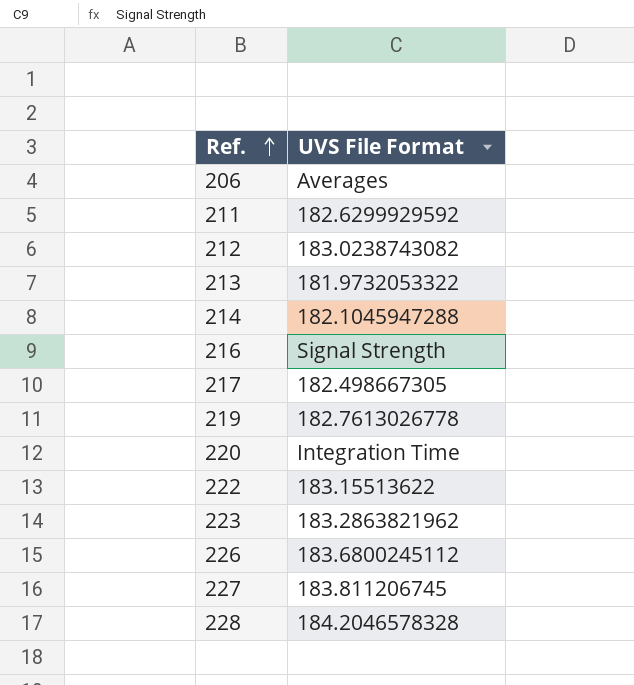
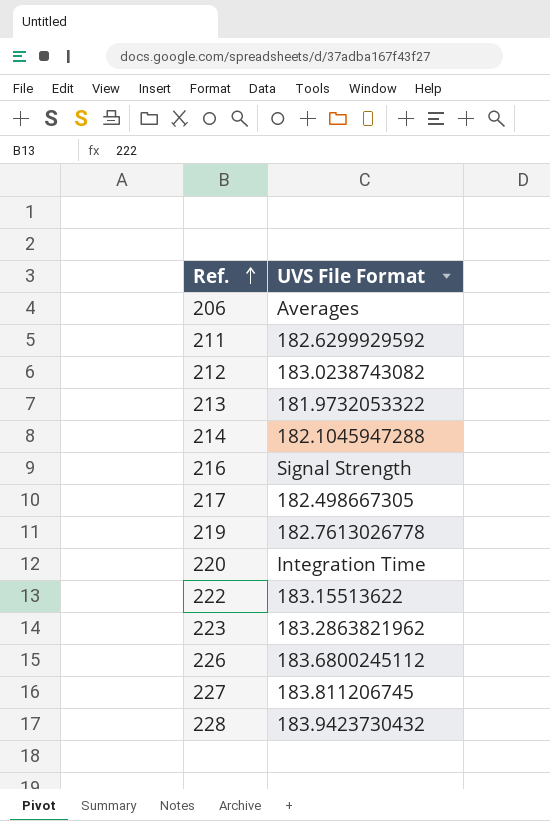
228 | UVS File Format: 184.2046578328 -> 183.9423730432

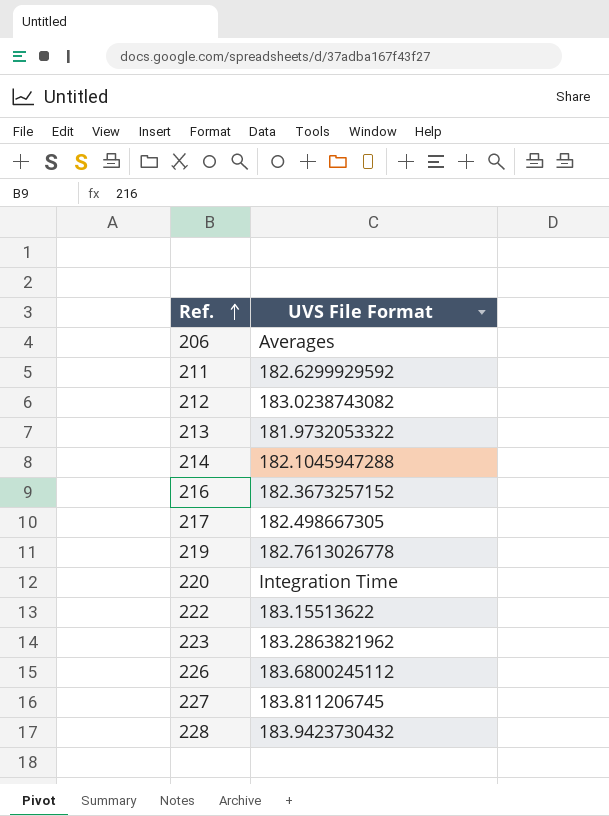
216 | UVS File Format: Signal Strength -> 182.3673257152

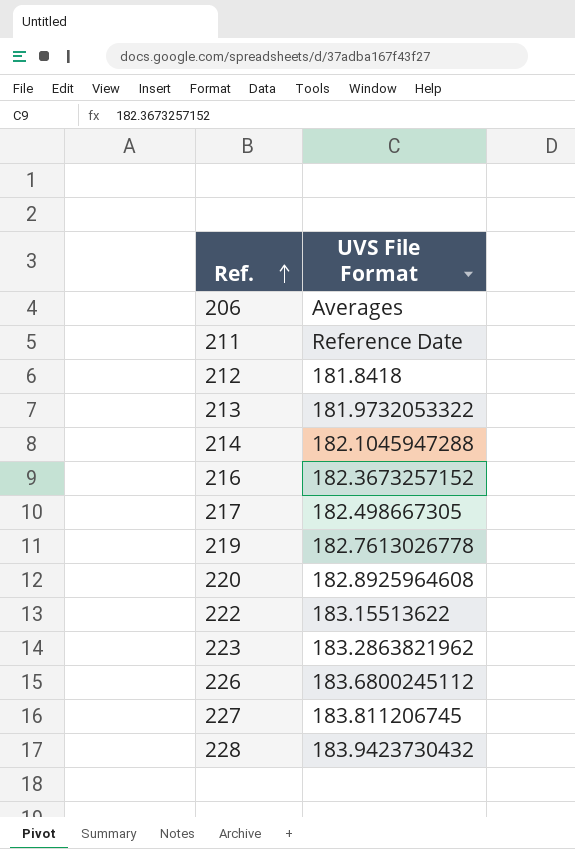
211 | UVS File Format: 182.6299929592 -> Reference Date
212 | UVS File Format: 183.0238743082 -> 181.8418
220 | UVS File Format: Integration Time -> 182.8925964608

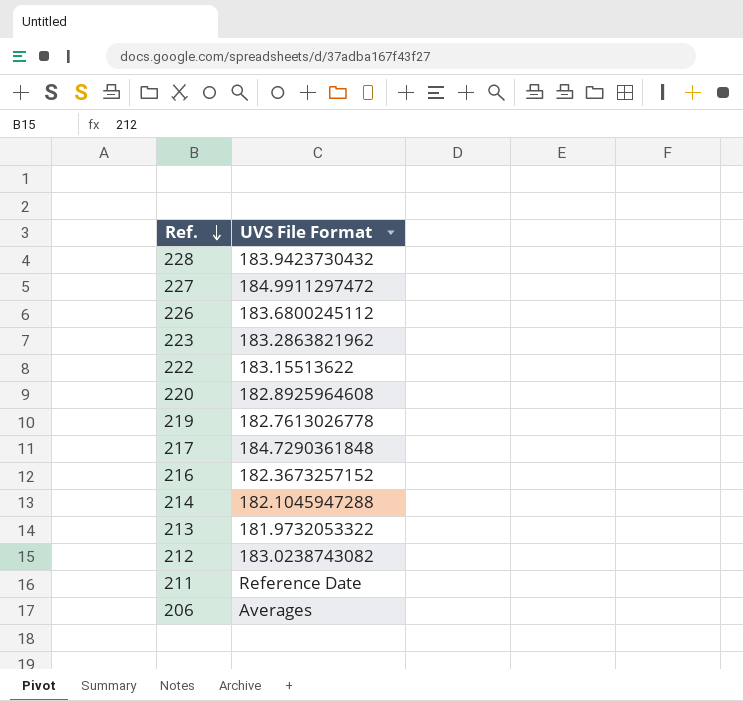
row order: Ref. ascending -> Ref. descending
227 | UVS File Format: 183.811206745 -> 184.9911297472
217 | UVS File Format: 182.498667305 -> 184.7290361848
212 | UVS File Format: 181.8418 -> 183.0238743082

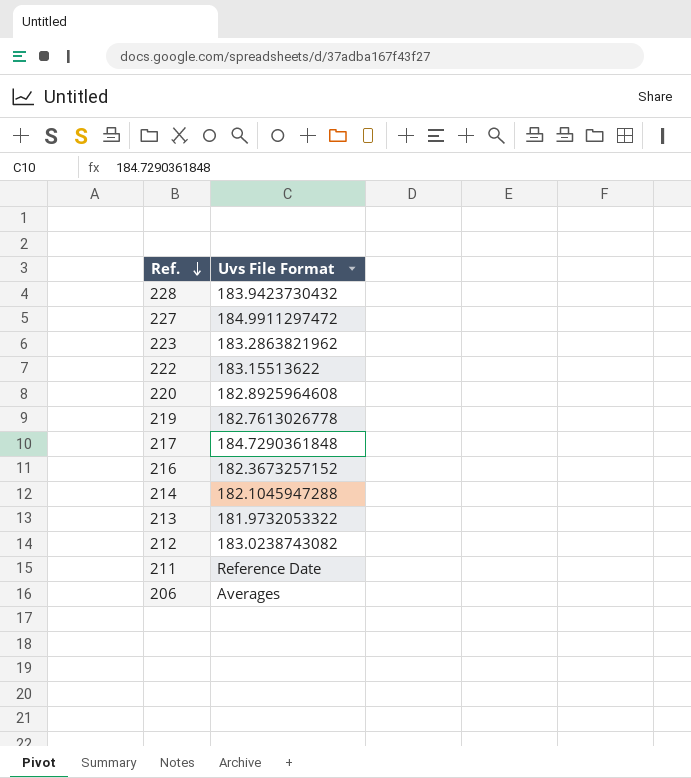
column name: UVS File Format -> Uvs File Format
row 226: 183.6800245112 -> none

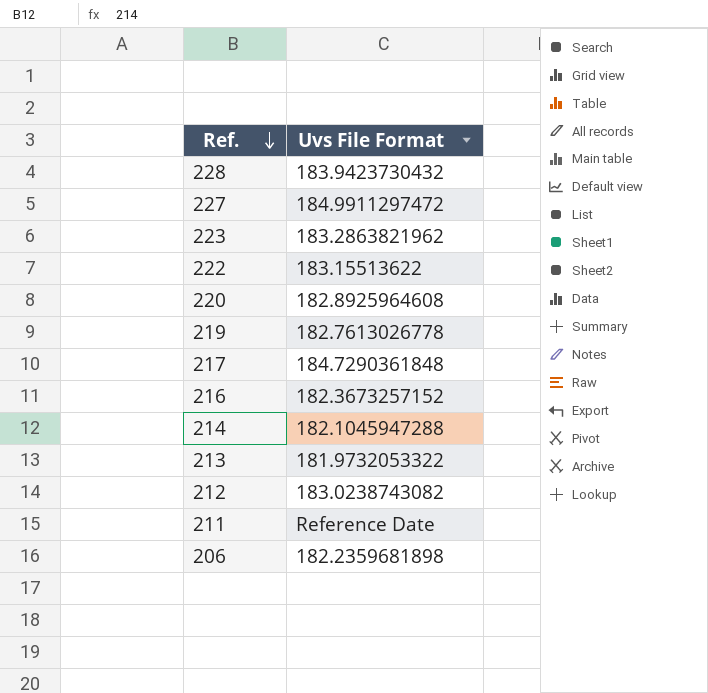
206 | Uvs File Format: Averages -> 182.2359681898

